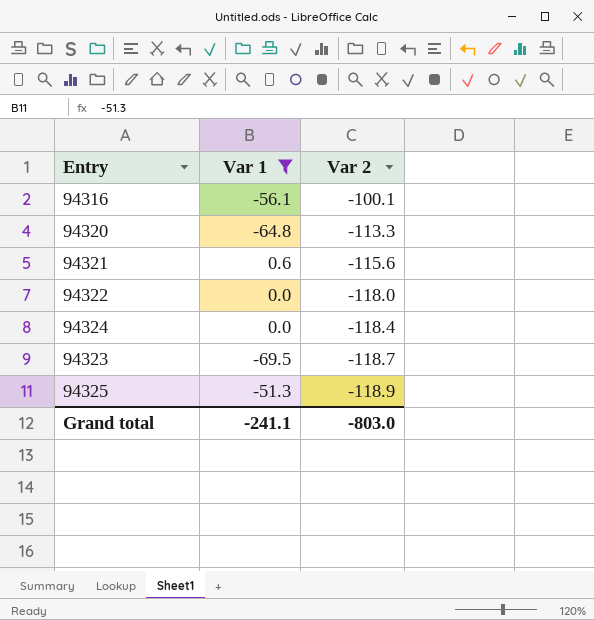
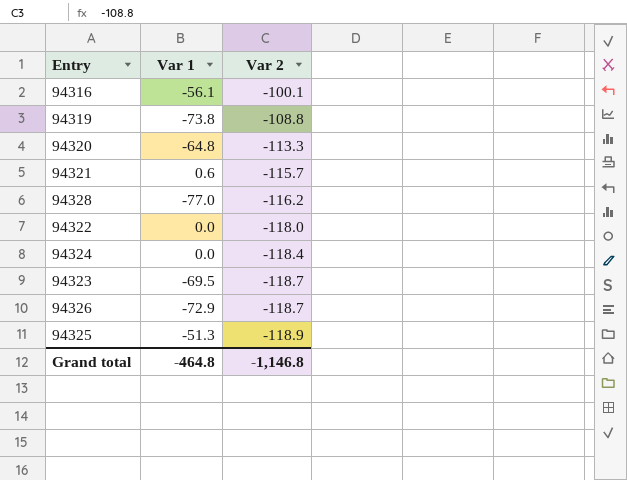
filter: Var 1 >= -69.5 -> none
94321 | Var 2: -115.6 -> -115.7
Grand total | Var 1: -241.1 -> -464.8
Grand total | Var 2: -803.0 -> -1,146.8

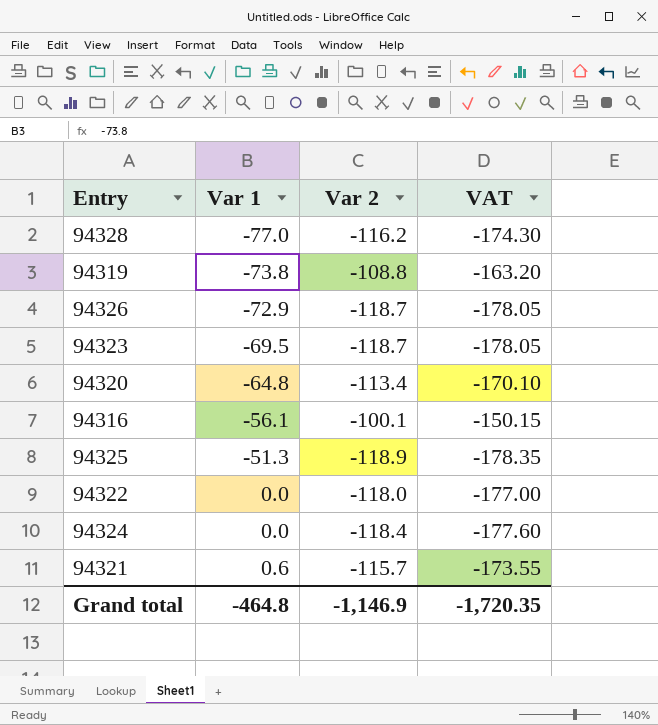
row order: Var 2 descending -> Var 1 ascending
column VAT | formula: none -> [Var 2] * 1.5
94320 | Var 2: -113.3 -> -113.4
Grand total | Var 2: -1,146.8 -> -1,146.9

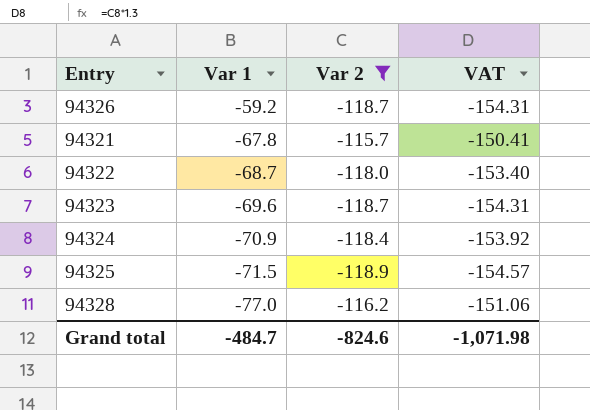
filter: none -> Var 2 <= -115.7
row order: Var 1 ascending -> Var 1 descending
column VAT | formula: [Var 2] * 1.5 -> [Var 2] * 1.3
94326 | Var 1: -72.9 -> -59.2
94321 | Var 1: 0.6 -> -67.8
94322 | Var 1: 0.0 -> -68.7
94323 | Var 1: -69.5 -> -69.6
94324 | Var 1: 0.0 -> -70.9
94325 | Var 1: -51.3 -> -71.5
Grand total | Var 1: -464.8 -> -484.7
Grand total | Var 2: -1,146.9 -> -824.6
Grand total | VAT: -1,720.35 -> -1,071.98

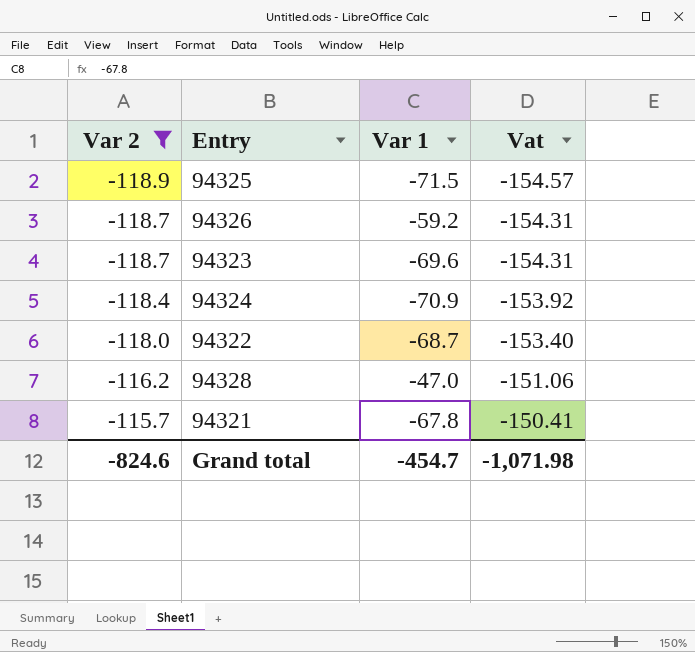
row order: Var 1 descending -> Var 2 ascending
column Var 2 | position: 3 -> 1
column name: VAT -> Vat
94328 | Var 1: -77.0 -> -47.0
Grand total | Var 1: -484.7 -> -454.7

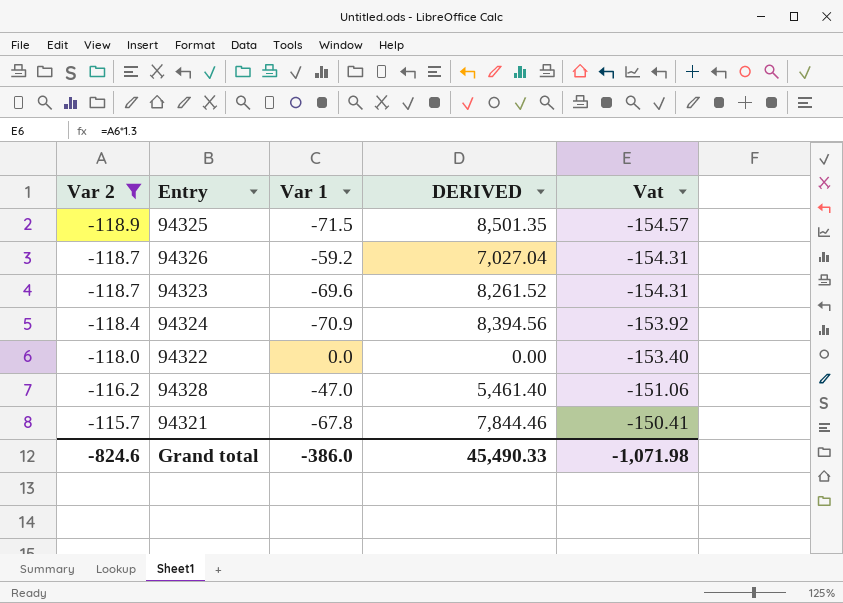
column DERIVED | formula: none -> [Var 2] * [Var 1]
94322 | Var 1: -68.7 -> 0.0
Grand total | Var 1: -454.7 -> -386.0

